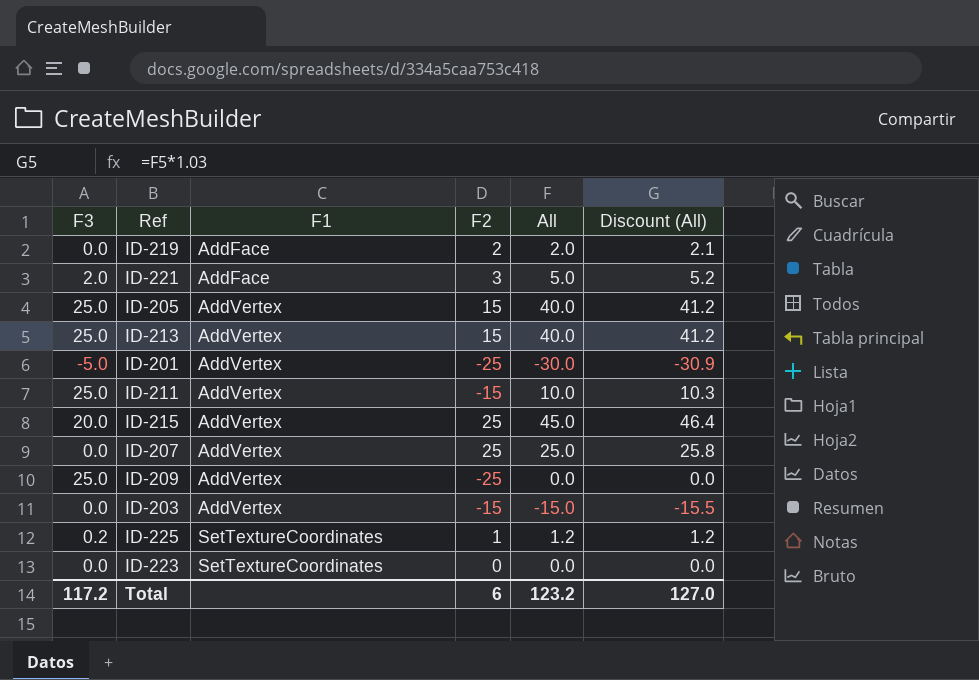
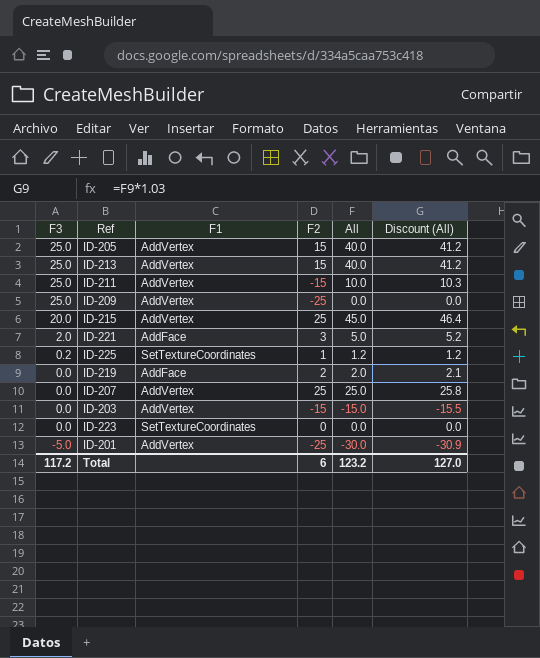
row order: F1 ascending -> F3 descending

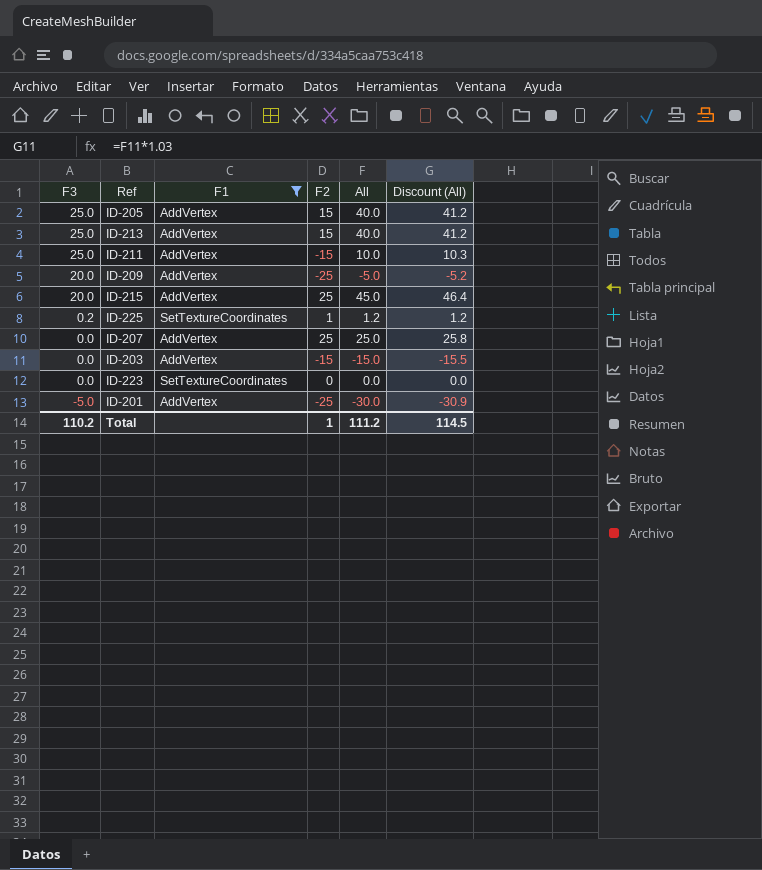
filter: none -> F1 != AddFace
ID-209 | F3: 25.0 -> 20.0
ID-209 | All: 0.0 -> -5.0
ID-209 | Discount (All): 0.0 -> -5.2
Total | F3: 117.2 -> 110.2
Total | F2: 6 -> 1
Total | All: 123.2 -> 111.2
Total | Discount (All): 127.0 -> 114.5

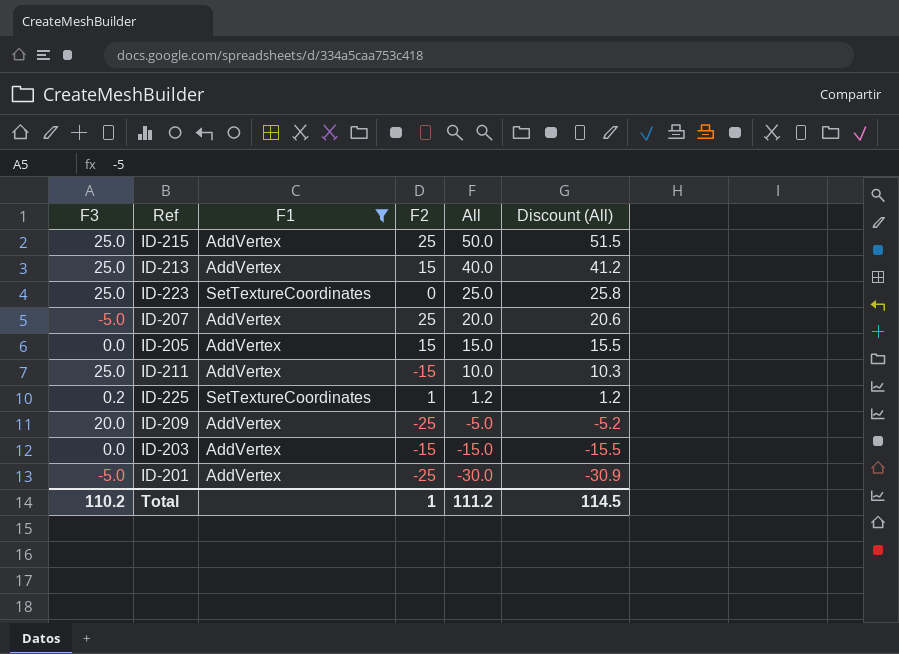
row order: F3 descending -> All descending
ID-215 | F3: 20.0 -> 25.0
ID-215 | All: 45.0 -> 50.0
ID-215 | Discount (All): 46.4 -> 51.5
ID-223 | F3: 0.0 -> 25.0
ID-223 | All: 0.0 -> 25.0
ID-223 | Discount (All): 0.0 -> 25.8
ID-207 | F3: 0.0 -> -5.0
ID-207 | All: 25.0 -> 20.0
ID-207 | Discount (All): 25.8 -> 20.6
ID-205 | F3: 25.0 -> 0.0
ID-205 | All: 40.0 -> 15.0
ID-205 | Discount (All): 41.2 -> 15.5

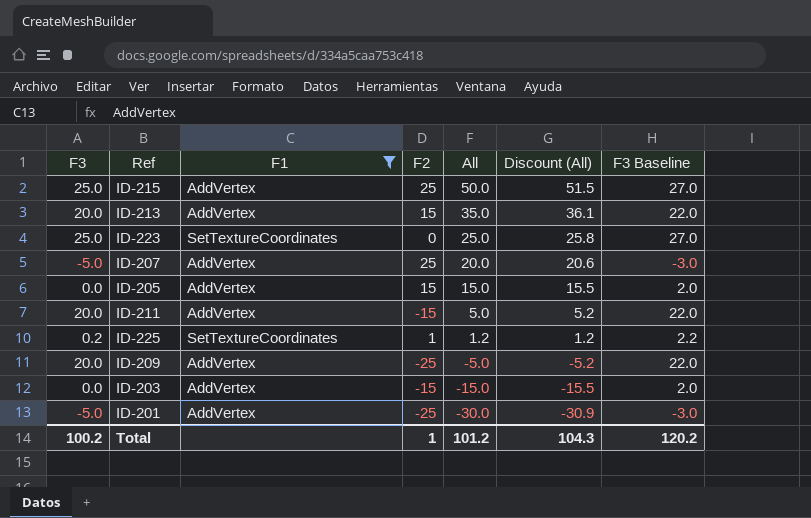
column F3 Baseline | formula: none -> [F3] + 2
ID-213 | F3: 25.0 -> 20.0
ID-213 | All: 40.0 -> 35.0
ID-213 | Discount (All): 41.2 -> 36.1
ID-211 | F3: 25.0 -> 20.0
ID-211 | All: 10.0 -> 5.0
ID-211 | Discount (All): 10.3 -> 5.2
Total | F3: 110.2 -> 100.2
Total | All: 111.2 -> 101.2
Total | Discount (All): 114.5 -> 104.3

